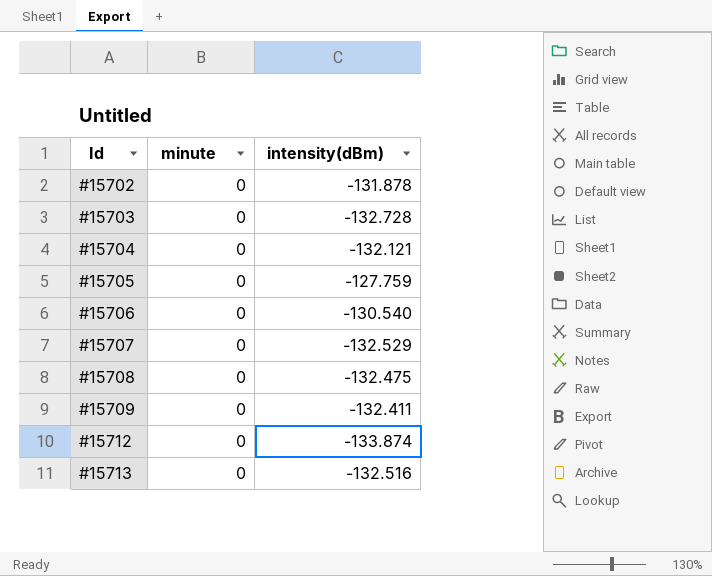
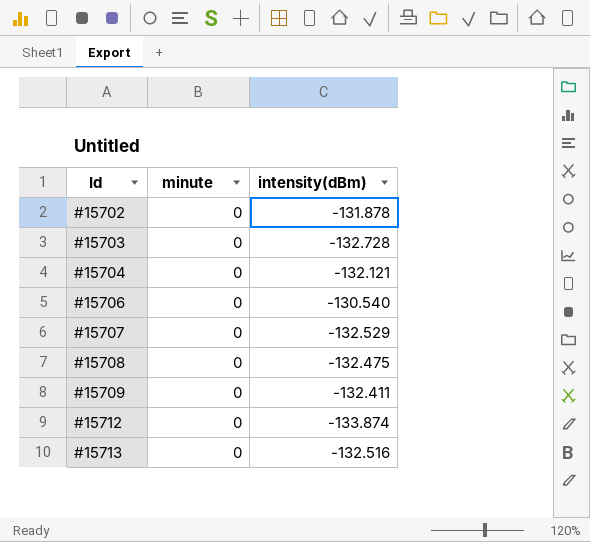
row #15705: 0 | -127.759 -> none

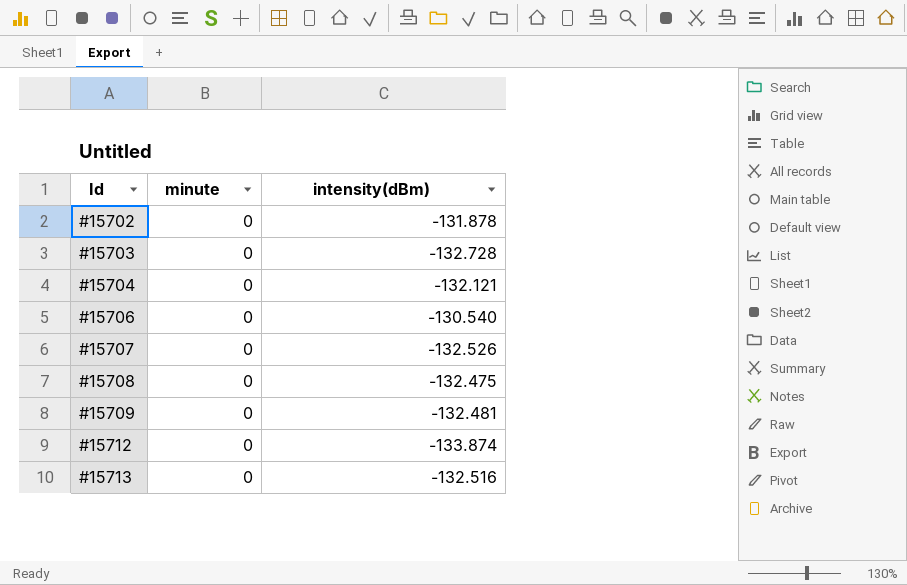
#15707 | intensity(dBm): -132.529 -> -132.526
#15709 | intensity(dBm): -132.411 -> -132.481

